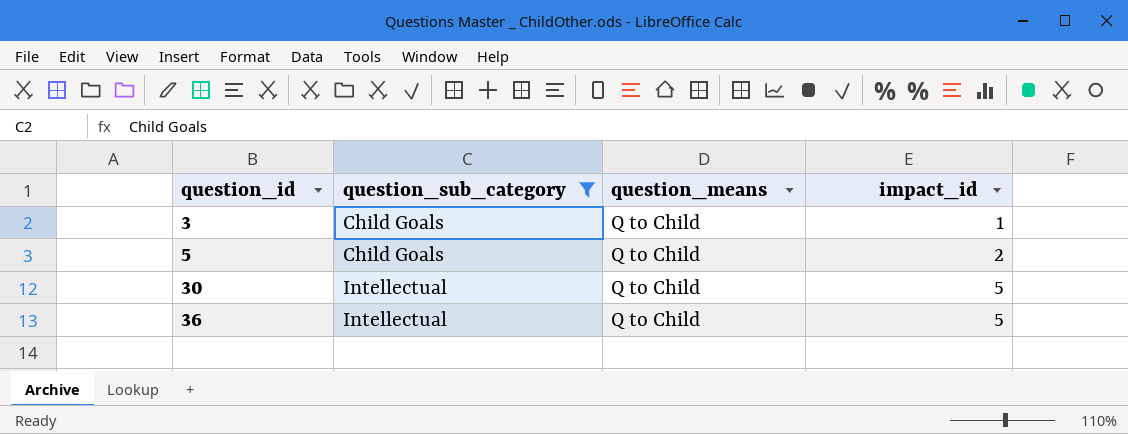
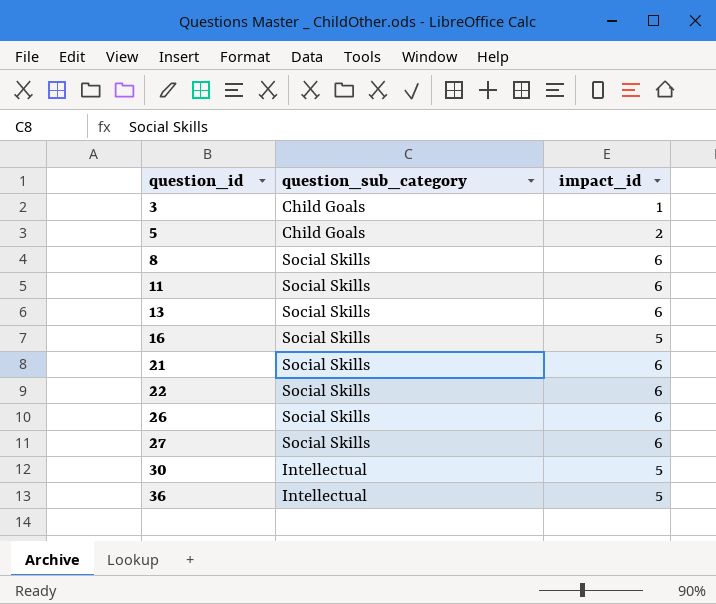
filter: question_sub_category != Social Skills -> none
column question_means | position: 3 -> none

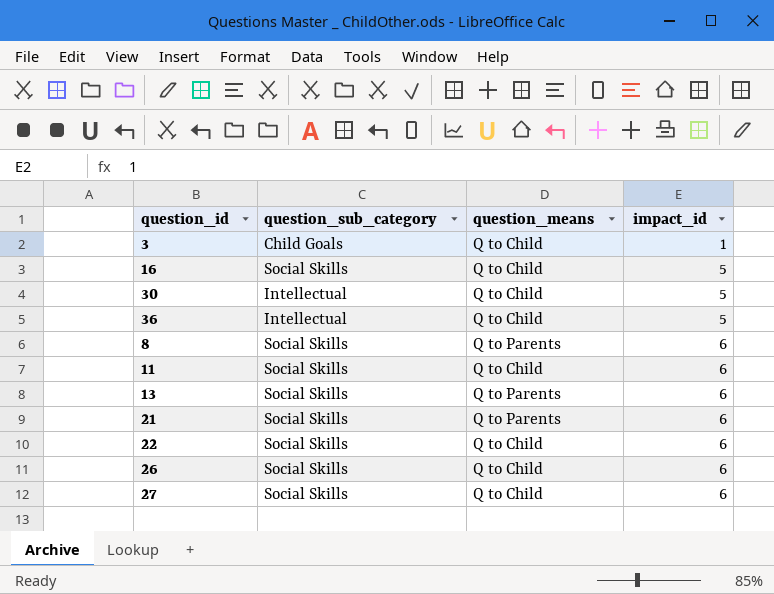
row order: question_id ascending -> impact_id ascending
column question_means | position: none -> 3
row 5: Child Goals | 2 -> none

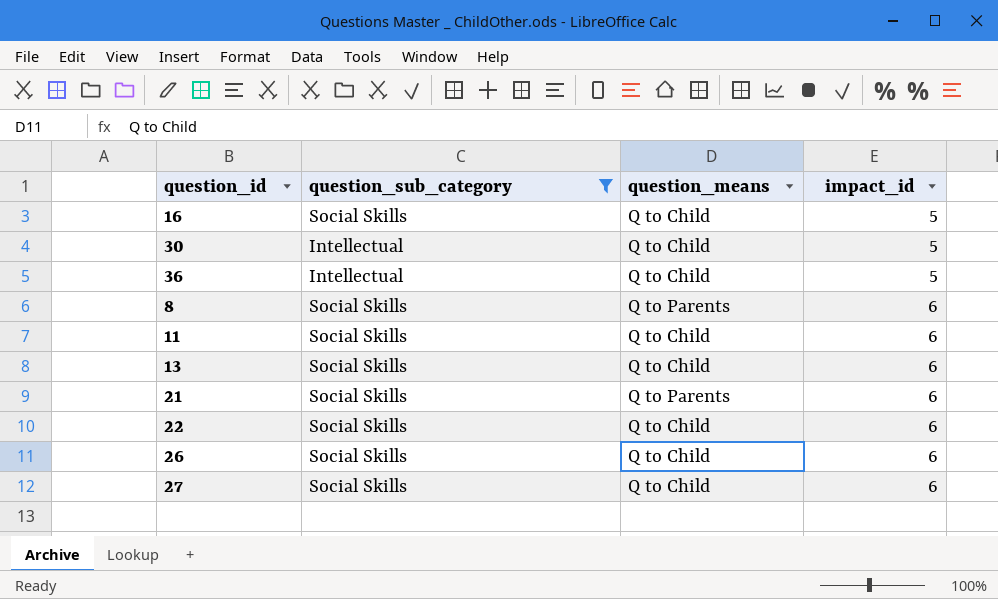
filter: none -> question_sub_category != Child Goals
13 | question_means: Q to Parents -> Q to Child

